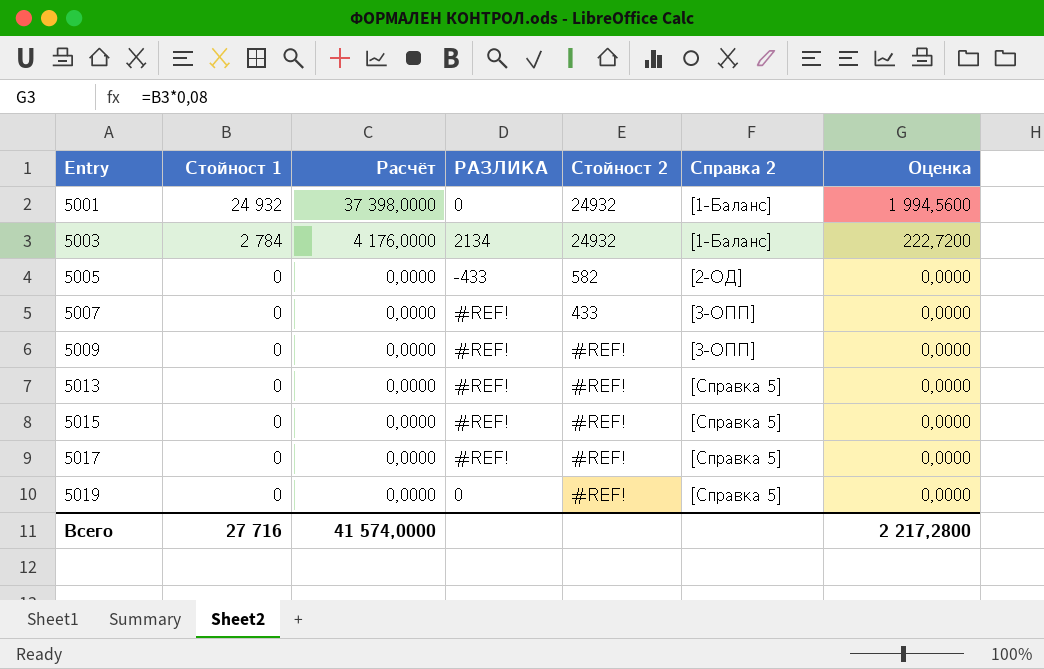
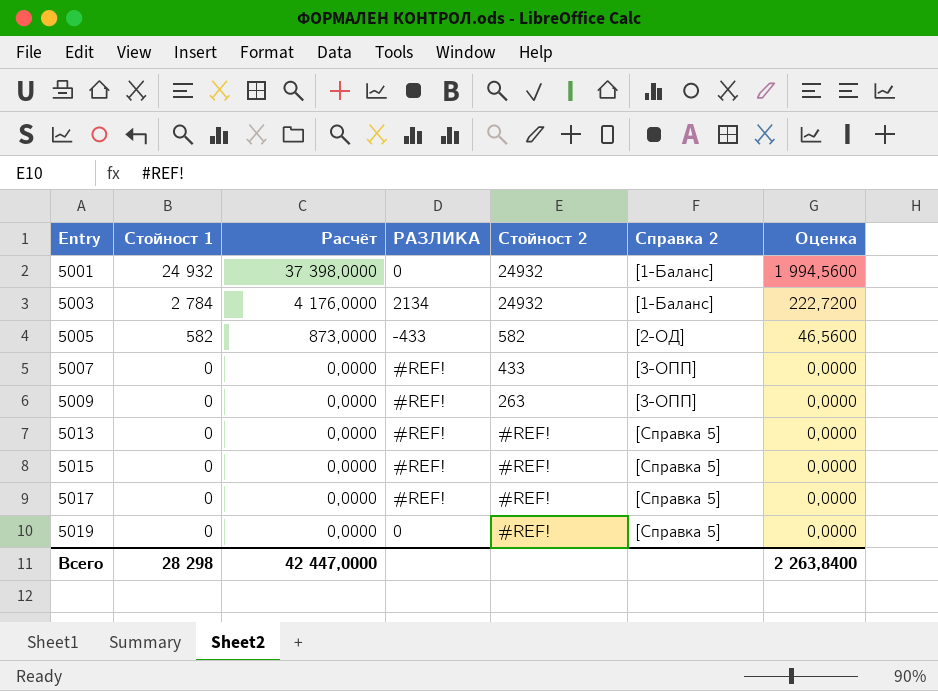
5005 | Стойност 1: 0 -> 582
5005 | Расчёт: 0,0000 -> 873,0000
5005 | Оценка: 0,0000 -> 46,5600
5009 | Стойност 2: #REF! -> 263
Всего | Стойност 1: 27 716 -> 28 298
Всего | Расчёт: 41 574,0000 -> 42 447,0000
Всего | Оценка: 2 217,2800 -> 2 263,8400

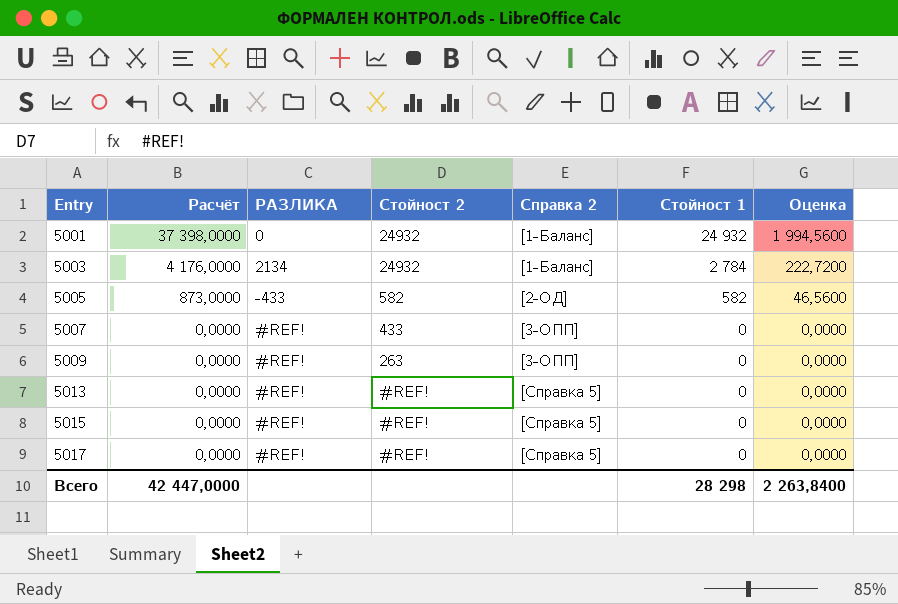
column Стойност 1 | position: 2 -> 6
row 5019: 0 | 0,0000 | 0 | #REF! | [Справка 5] | 0,0000 -> none

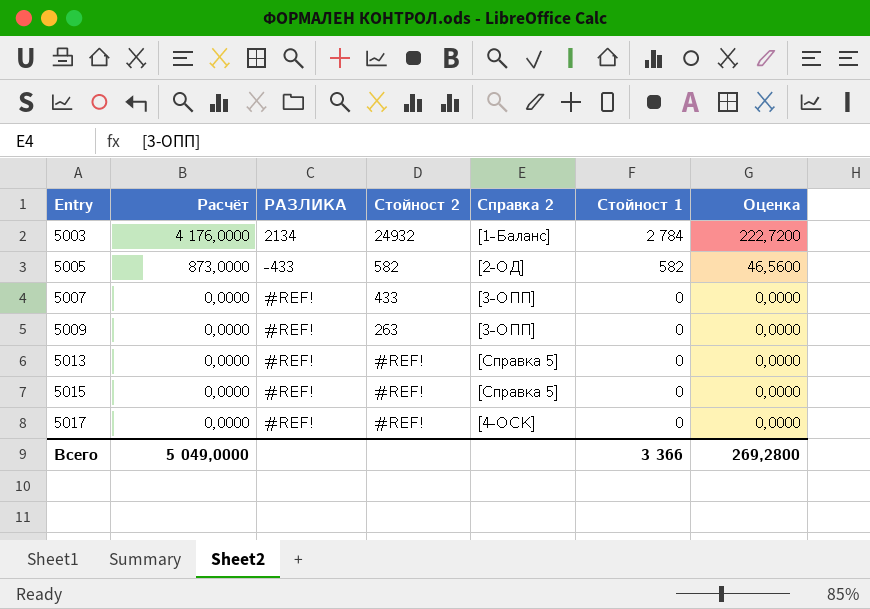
row 5001: 37 398,0000 | 0 | 24932 | [1-Баланс] | 24 932 | 1 994,5600 -> none
5017 | Справка 2: [Справка 5] -> [4-ОСК]
Всего | Расчёт: 42 447,0000 -> 5 049,0000
Всего | Стойност 1: 28 298 -> 3 366
Всего | Оценка: 2 263,8400 -> 269,2800

